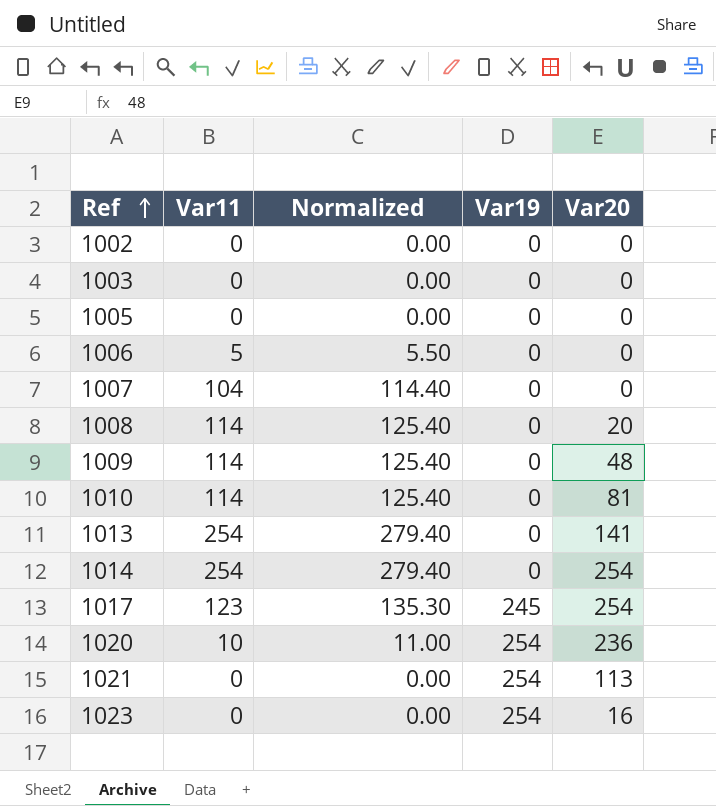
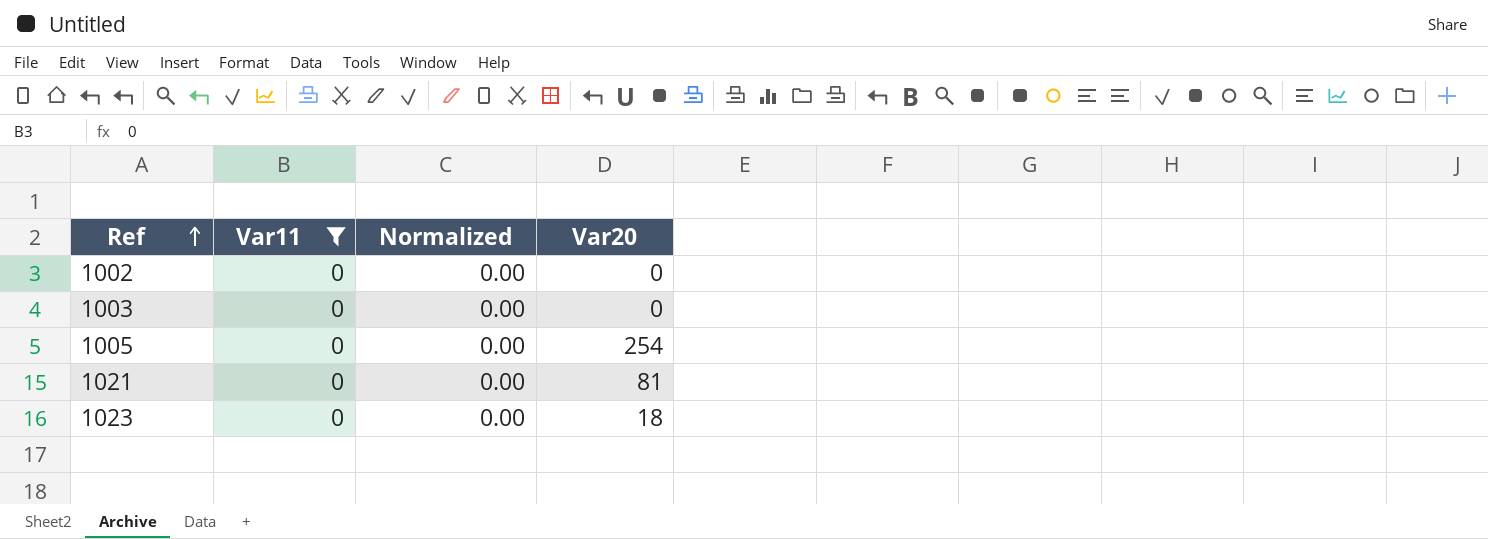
filter: none -> Var11 = 0
column Var19 | position: 4 -> none
1005 | Var20: 0 -> 254
1021 | Var20: 113 -> 81
1023 | Var20: 16 -> 18

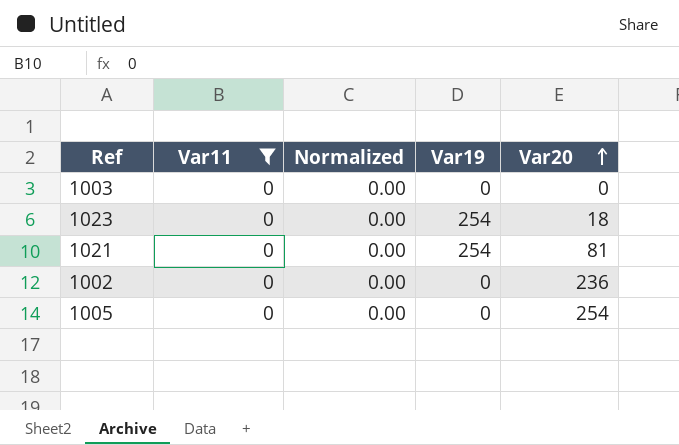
row order: Ref ascending -> Var20 ascending
column Var19 | position: none -> 4
1002 | Var20: 0 -> 236

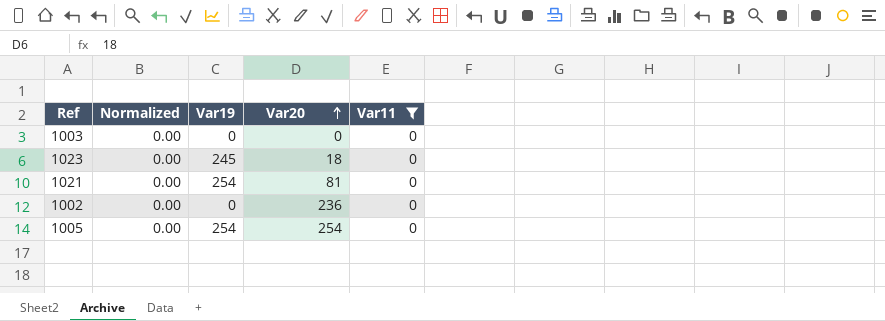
column Var11 | position: 2 -> 5
1023 | Var19: 254 -> 245
1005 | Var19: 0 -> 254

